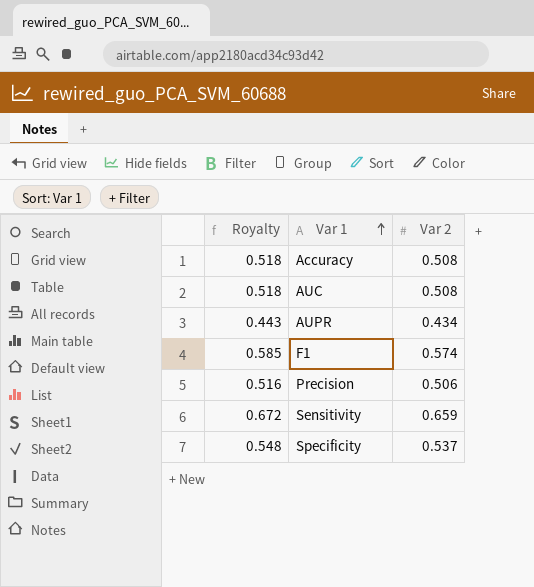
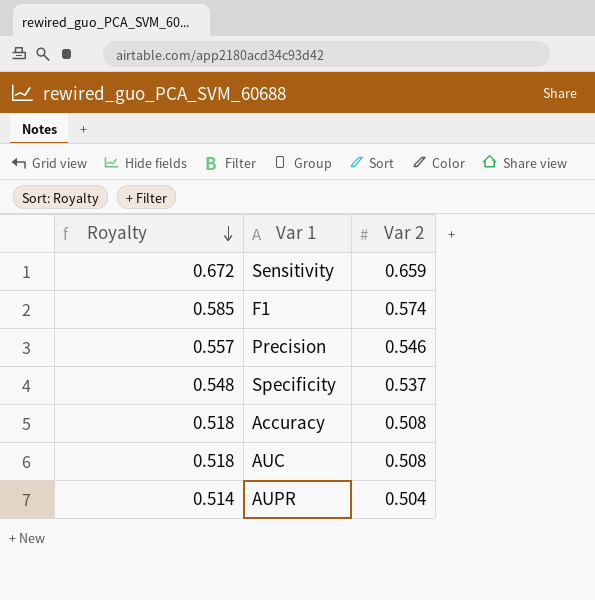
row order: Var 1 ascending -> Royalty descending
Precision | Royalty: 0.516 -> 0.557
Precision | Var 2: 0.506 -> 0.546
AUPR | Royalty: 0.443 -> 0.514
AUPR | Var 2: 0.434 -> 0.504

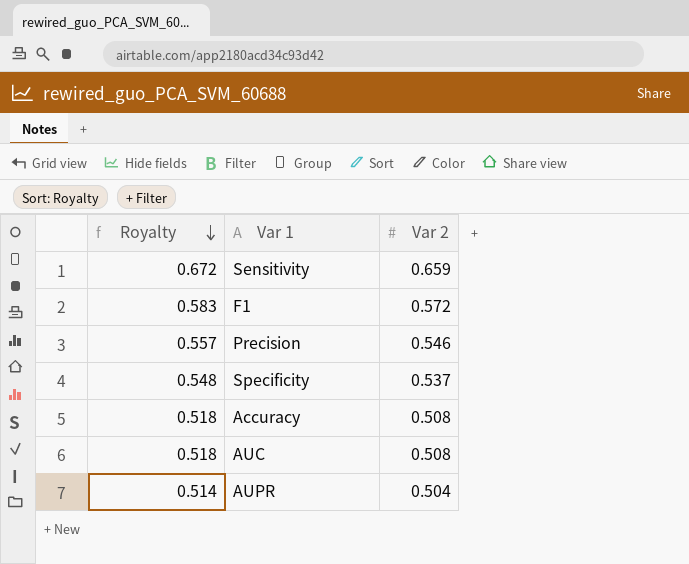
F1 | Royalty: 0.585 -> 0.583
F1 | Var 2: 0.574 -> 0.572

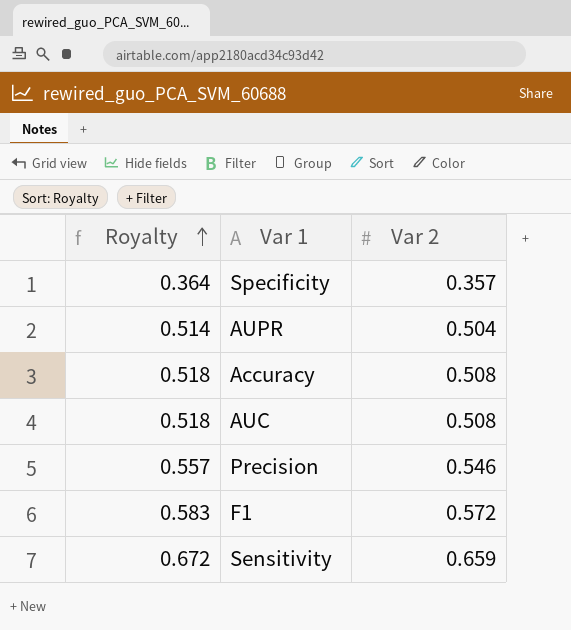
row order: Royalty descending -> Royalty ascending
Specificity | Royalty: 0.548 -> 0.364
Specificity | Var 2: 0.537 -> 0.357

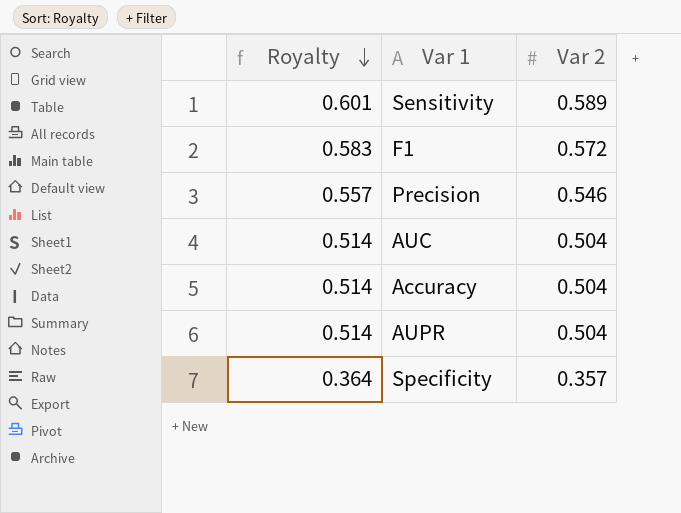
row order: Royalty ascending -> Royalty descending
Sensitivity | Royalty: 0.672 -> 0.601
Sensitivity | Var 2: 0.659 -> 0.589
AUC | Royalty: 0.518 -> 0.514
AUC | Var 2: 0.508 -> 0.504
Accuracy | Royalty: 0.518 -> 0.514
Accuracy | Var 2: 0.508 -> 0.504

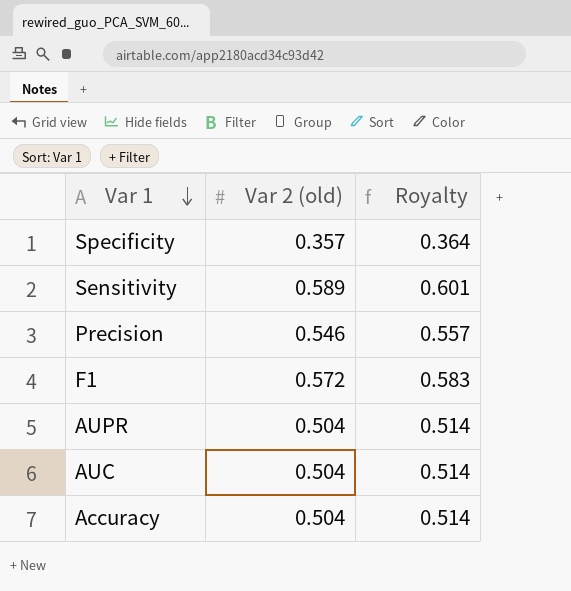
row order: Royalty descending -> Var 1 descending
column name: Var 2 -> Var 2 (old)
column Royalty | position: 1 -> 3

